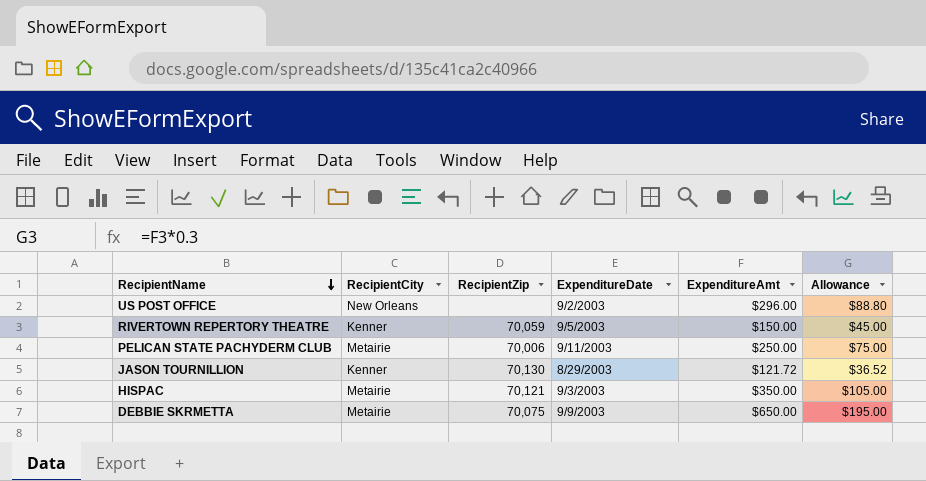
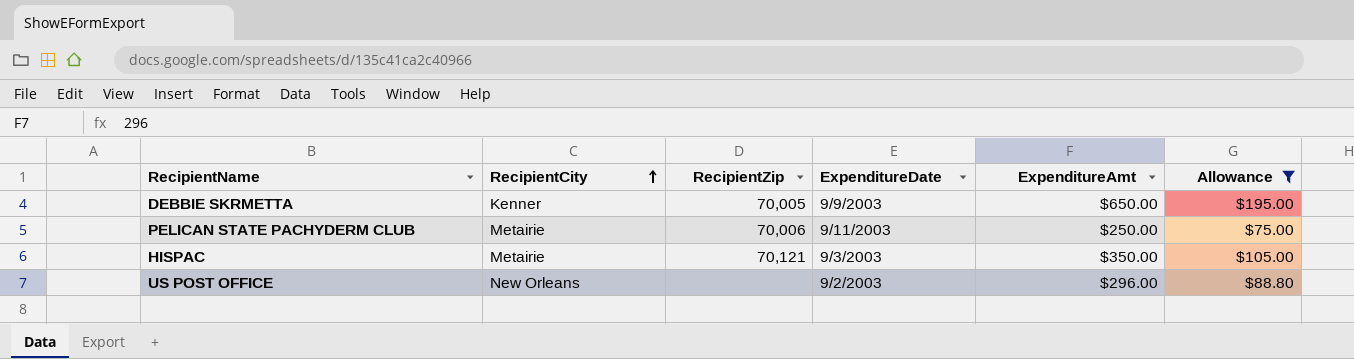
filter: none -> Allowance >= $75.00
row order: RecipientName descending -> RecipientCity ascending
DEBBIE SKRMETTA | RecipientCity: Metairie -> Kenner
DEBBIE SKRMETTA | RecipientZip: 70,075 -> 70,005

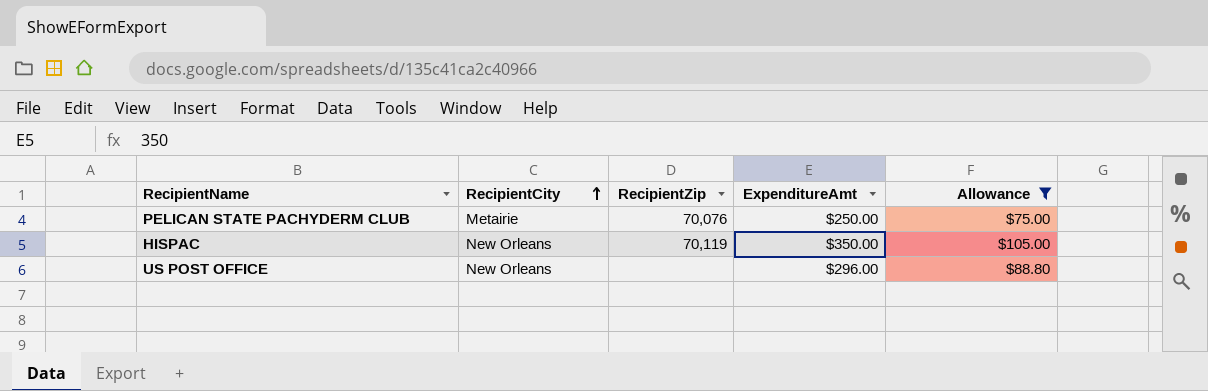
column ExpenditureDate | position: 4 -> none
row DEBBIE SKRMETTA: Kenner | 70,005 | 9/9/2003 | $650.00 | $195.00 -> none
PELICAN STATE PACHYDERM CLUB | RecipientZip: 70,006 -> 70,076
HISPAC | RecipientCity: Metairie -> New Orleans
HISPAC | RecipientZip: 70,121 -> 70,119

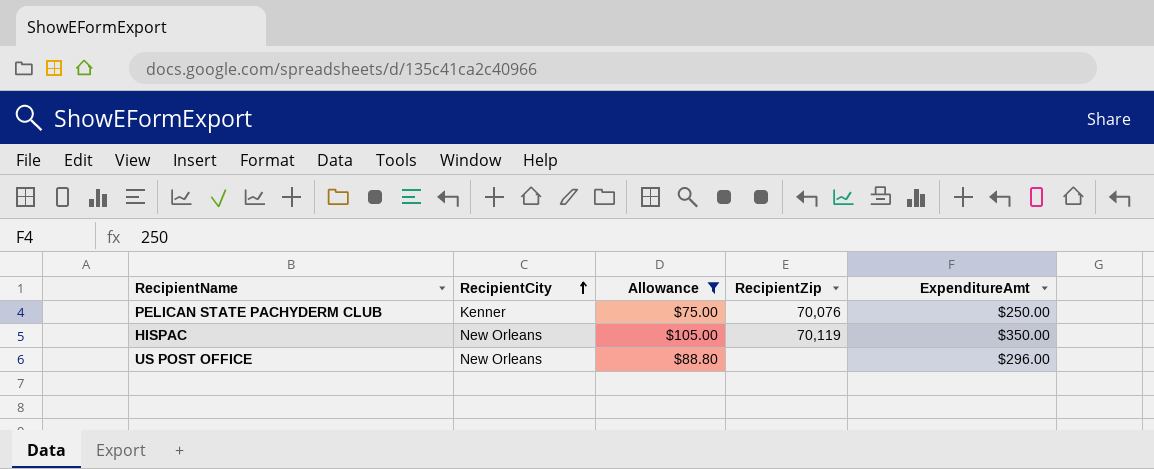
column Allowance | position: 5 -> 3
PELICAN STATE PACHYDERM CLUB | RecipientCity: Metairie -> Kenner

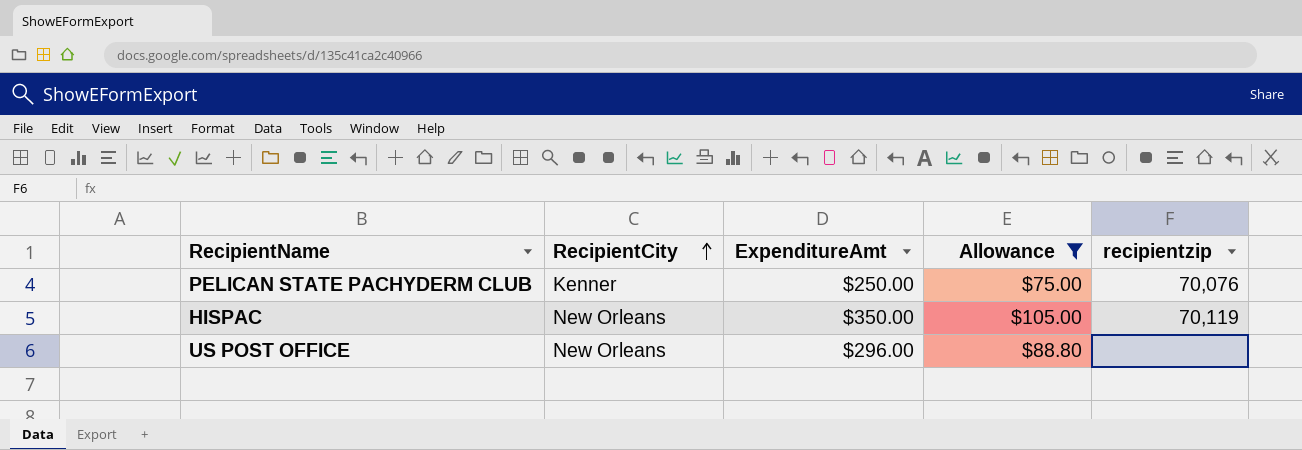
column ExpenditureAmt | position: 5 -> 3
column name: RecipientZip -> recipientzip

